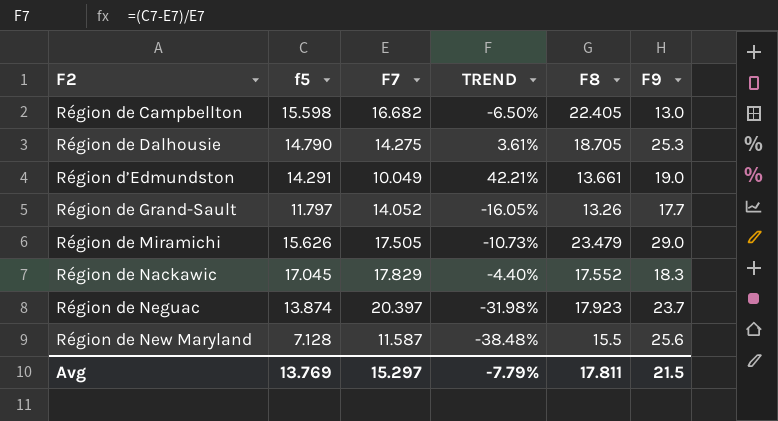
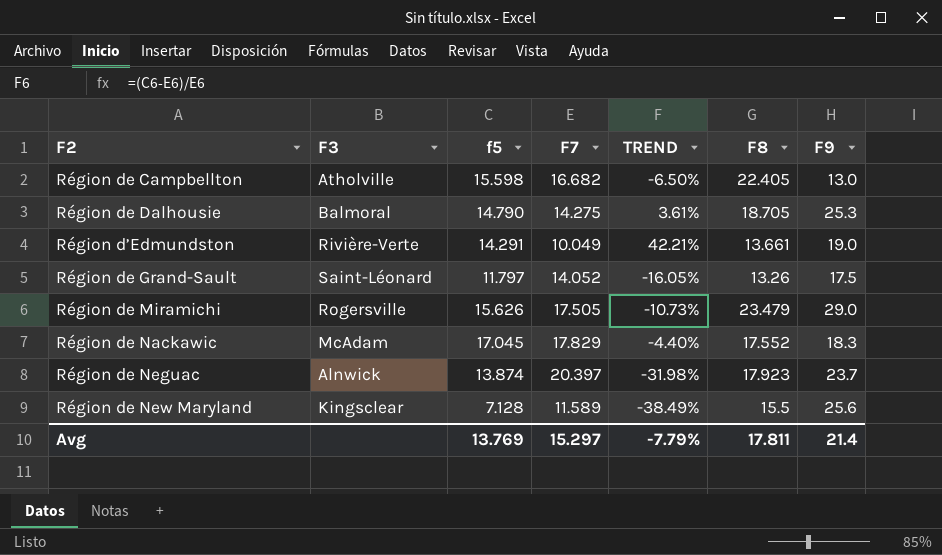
column F3 | position: none -> 2
Région de Grand-Sault | F9: 17.7 -> 17.5
Région de New Maryland | F7: 11.587 -> 11.589
Région de New Maryland | TREND: -38.48% -> -38.49%
Avg | F9: 21.5 -> 21.4

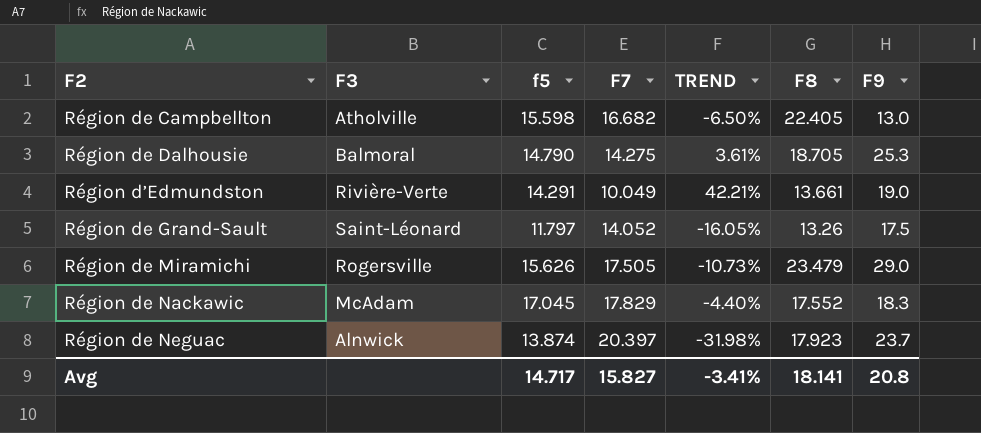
row Région de New Maryland: Kingsclear | 7.128 | 11.589 | -38.49% | 15.5 | 25.6 -> none
Avg | f5: 13.769 -> 14.717
Avg | F7: 15.297 -> 15.827
Avg | TREND: -7.79% -> -3.41%
Avg | F8: 17.811 -> 18.141
Avg | F9: 21.4 -> 20.8

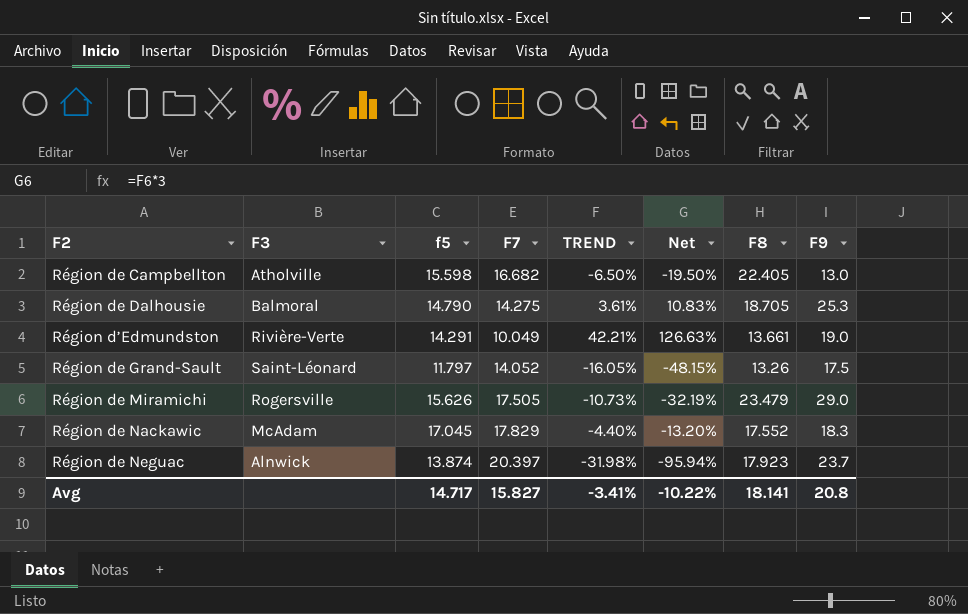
column Net | formula: none -> [TREND] * 3

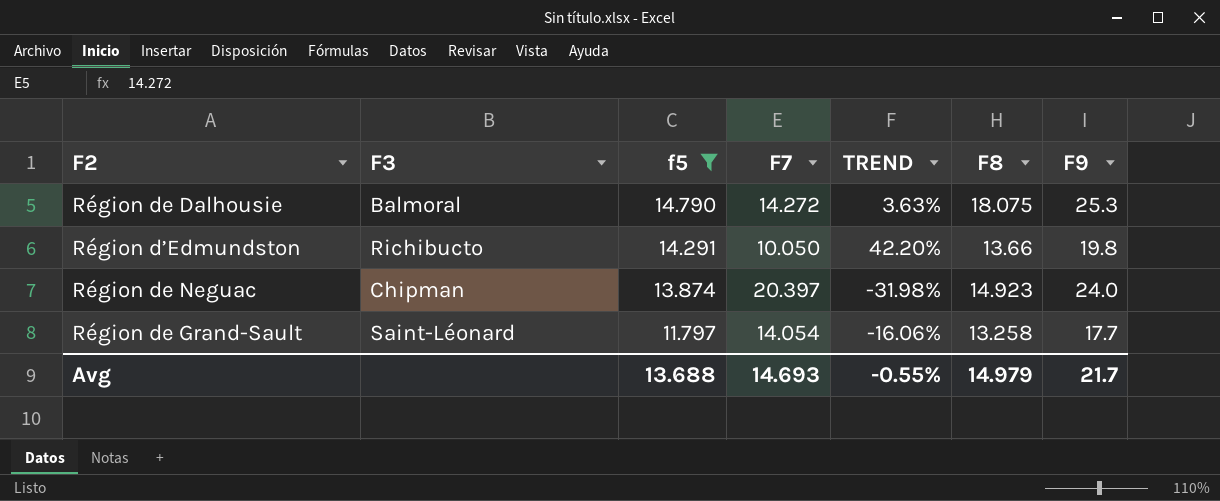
filter: none -> f5 <= 14.790
row order: none -> f5 descending
column Net | formula: [TREND] * 3 -> none
Région de Dalhousie | F7: 14.275 -> 14.272
Région de Dalhousie | TREND: 3.61% -> 3.63%
Région de Dalhousie | F8: 18.705 -> 18.075
Région d’Edmundston | F3: Rivière-Verte -> Richibucto
Région d’Edmundston | F7: 10.049 -> 10.050
Région d’Edmundston | TREND: 42.21% -> 42.20%
Région d’Edmundston | F8: 13.661 -> 13.66
Région d’Edmundston | F9: 19.0 -> 19.8
Région de Neguac | F3: Alnwick -> Chipman
Région de Neguac | F8: 17.923 -> 14.923
Région de Neguac | F9: 23.7 -> 24.0
Région de Grand-Sault | F7: 14.052 -> 14.054
Région de Grand-Sault | TREND: -16.05% -> -16.06%
Région de Grand-Sault | F8: 13.26 -> 13.258
Région de Grand-Sault | F9: 17.5 -> 17.7
Avg | f5: 14.717 -> 13.688
Avg | F7: 15.827 -> 14.693
Avg | TREND: -3.41% -> -0.55%
Avg | F8: 18.141 -> 14.979
Avg | F9: 20.8 -> 21.7

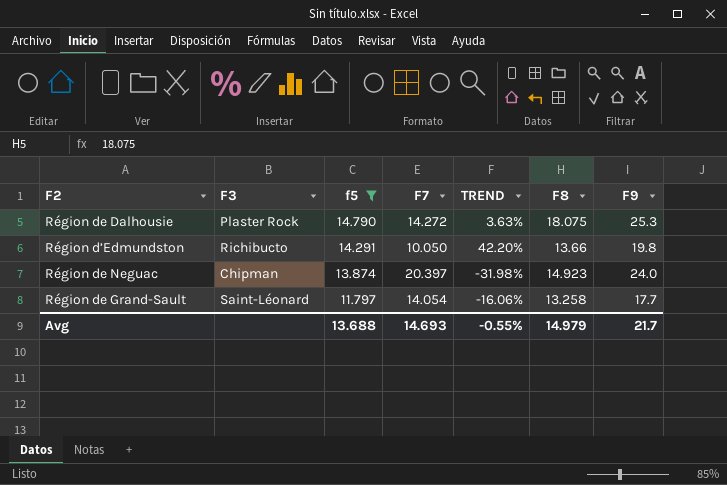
Région de Dalhousie | F3: Balmoral -> Plaster Rock

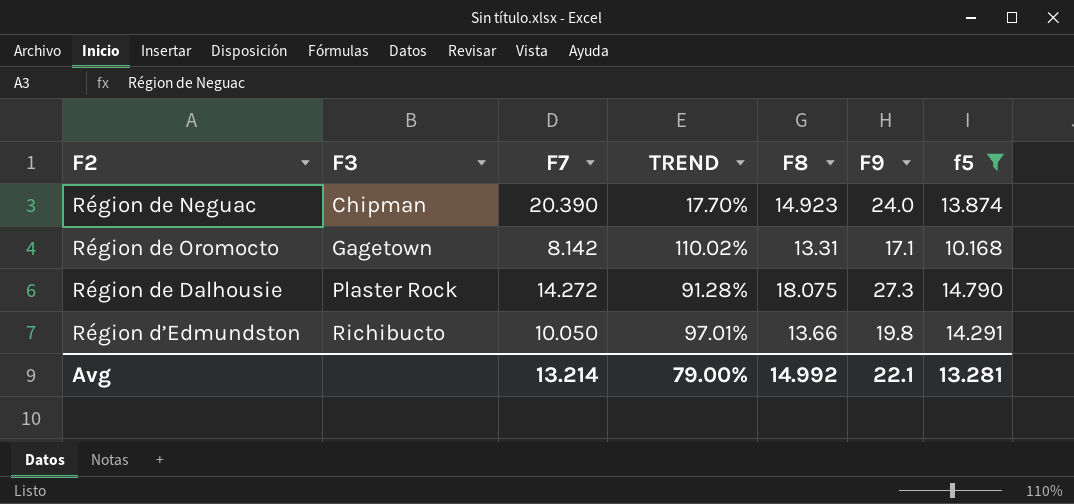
row order: f5 descending -> F3 ascending
column TREND | formula: ([f5] - [F7]) / [F7] -> ([F9] - [F7]) / [F7]
column f5 | position: 3 -> 7
row Région de Grand-Sault: Saint-Léonard | 11.797 | 14.054 | -16.06% | 13.258 | 17.7 -> none
Région de Neguac | F7: 20.397 -> 20.390
row Région de Oromocto: none -> Gagetown | 8.142 | 110.02% | 13.31 | 17.1 | 10.168
Région de Dalhousie | F9: 25.3 -> 27.3
Avg | F7: 14.693 -> 13.214
Avg | TREND: -0.55% -> 79.00%
Avg | F8: 14.979 -> 14.992
Avg | F9: 21.7 -> 22.1
Avg | f5: 13.688 -> 13.281

